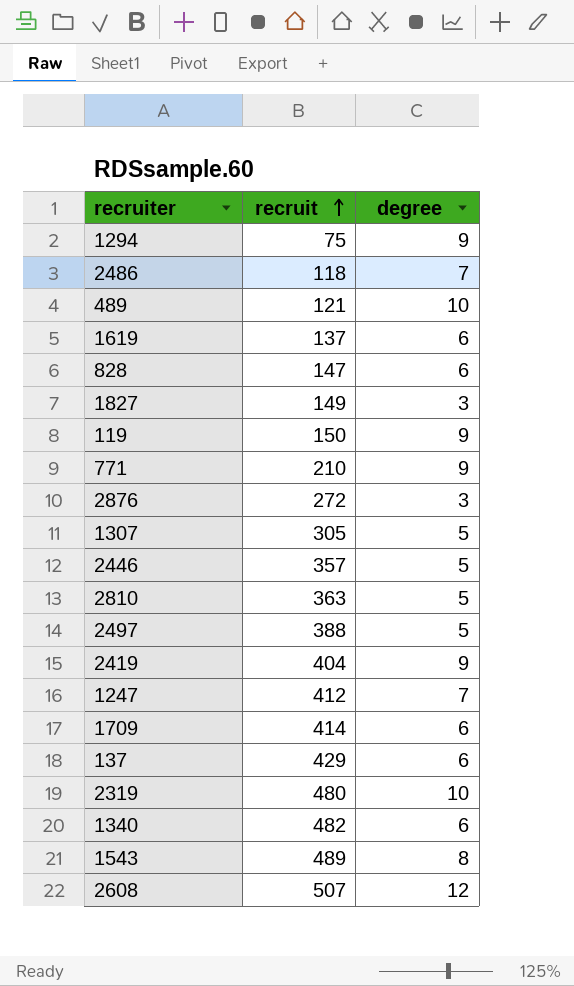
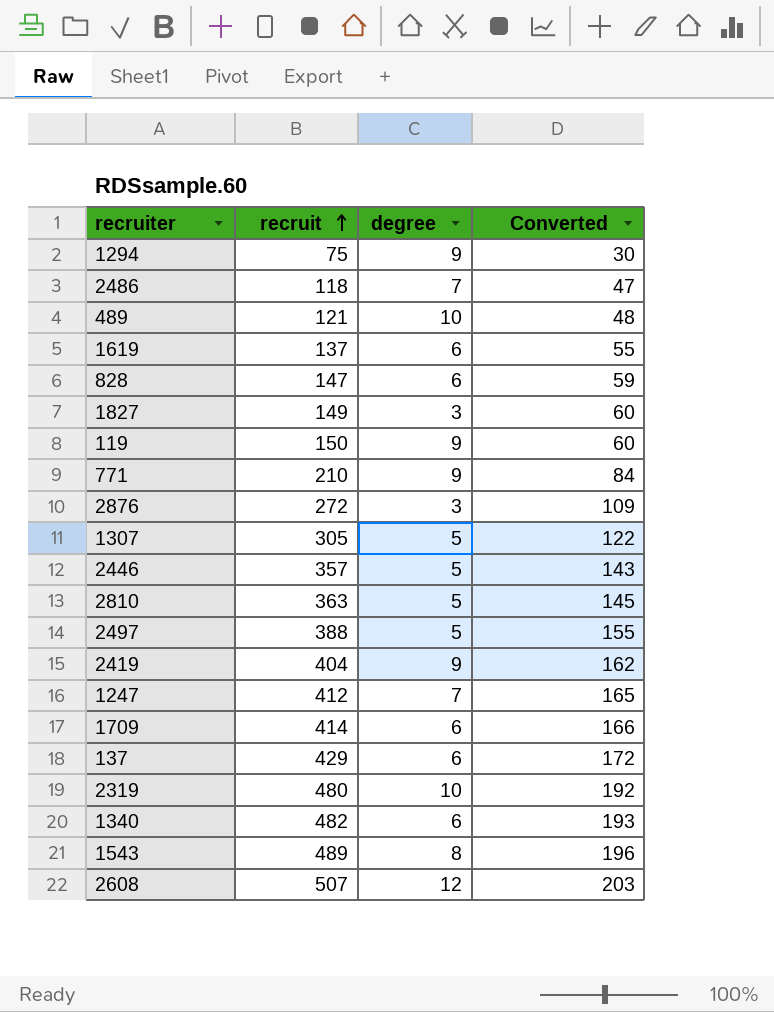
column Converted | formula: none -> [recruit] * 0.4

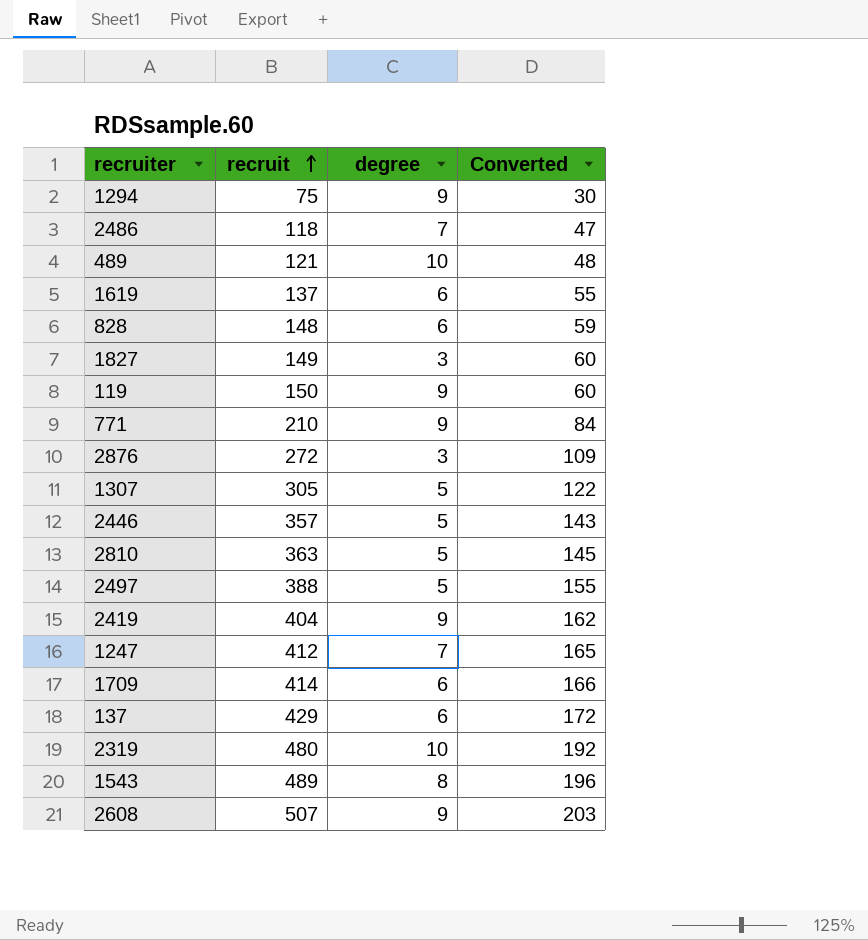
row 1340: 482 | 6 | 193 -> none
828 | recruit: 147 -> 148
2608 | degree: 12 -> 9

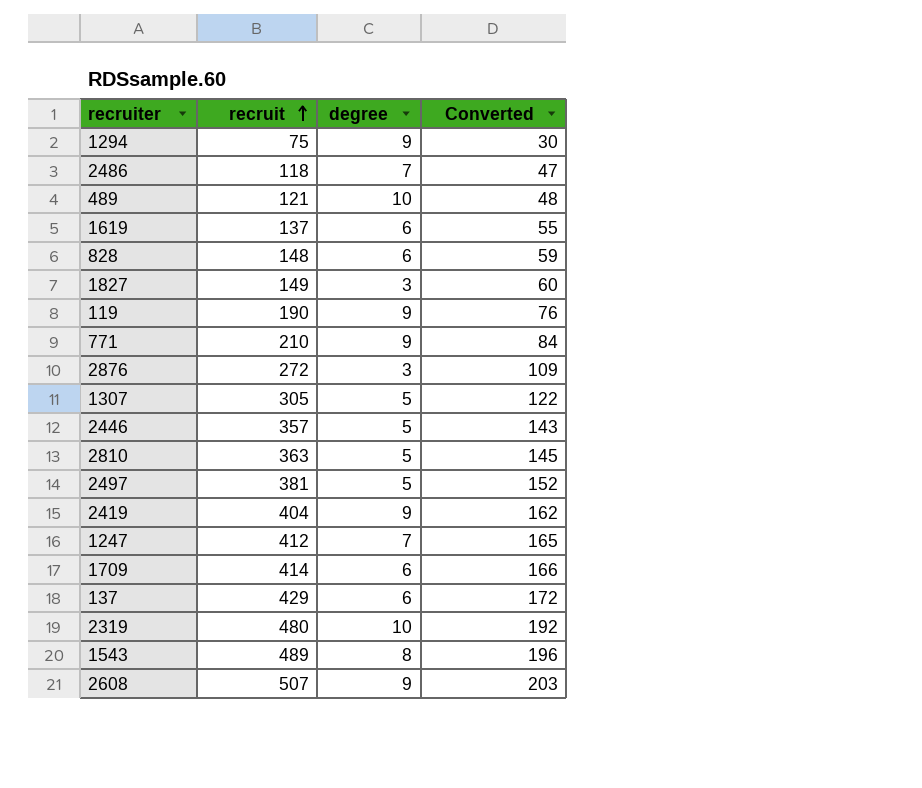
119 | recruit: 150 -> 190
119 | Converted: 60 -> 76
2497 | recruit: 388 -> 381
2497 | Converted: 155 -> 152

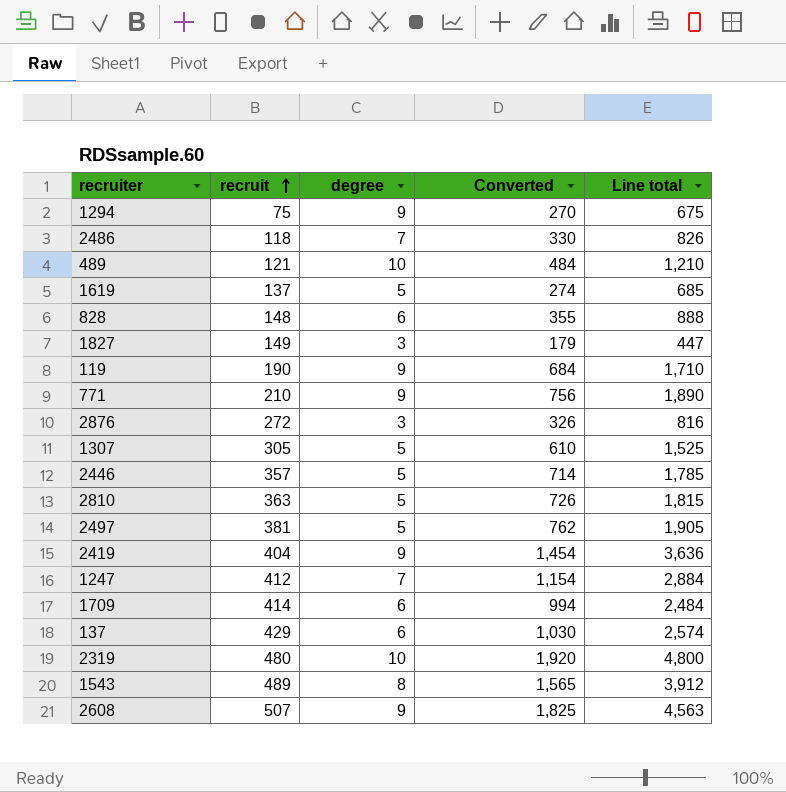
column Converted | formula: [recruit] * 0.4 -> [Line total] * 0.4
column Line total | formula: none -> [recruit] * [degree]
1619 | degree: 6 -> 5

